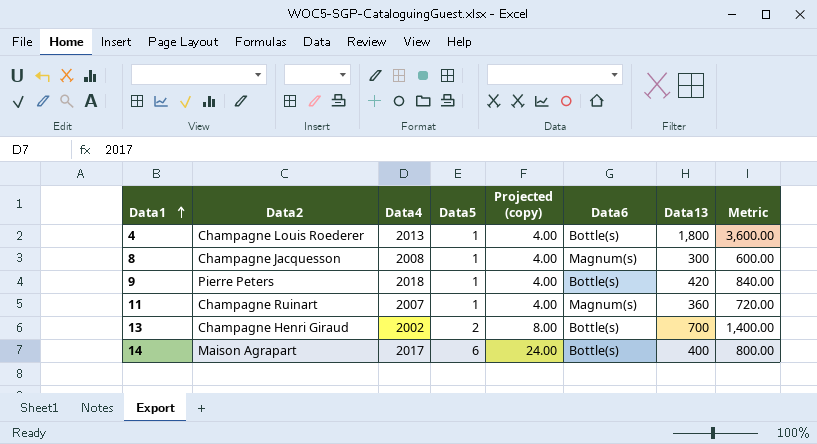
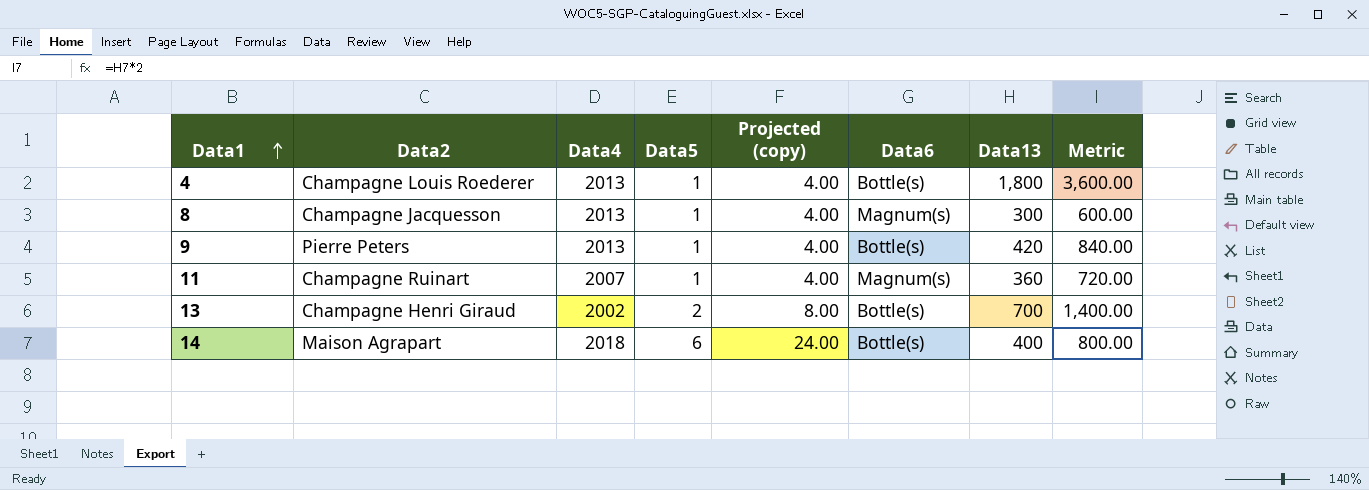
8 | Data4: 2008 -> 2013
9 | Data4: 2018 -> 2013
14 | Data4: 2017 -> 2018

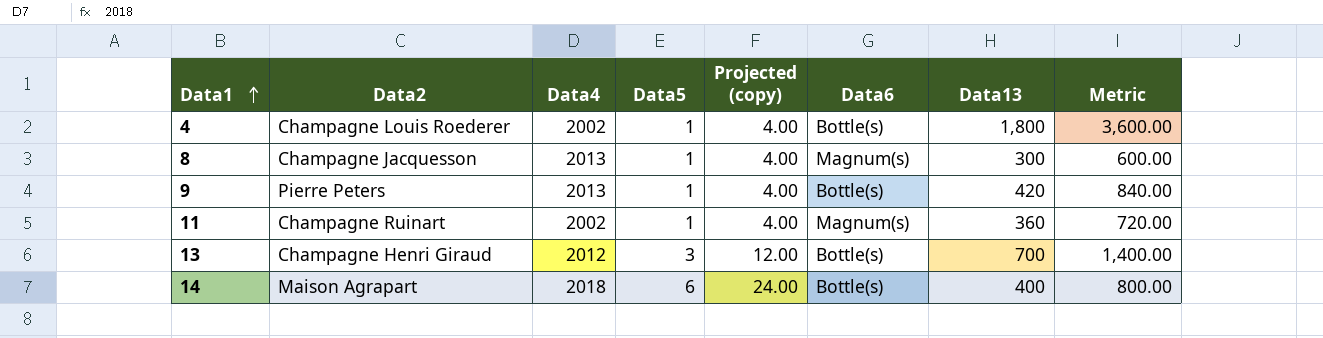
4 | Data4: 2013 -> 2002
11 | Data4: 2007 -> 2002
13 | Data4: 2002 -> 2012
13 | Data5: 2 -> 3
13 | Projected (copy): 8.00 -> 12.00

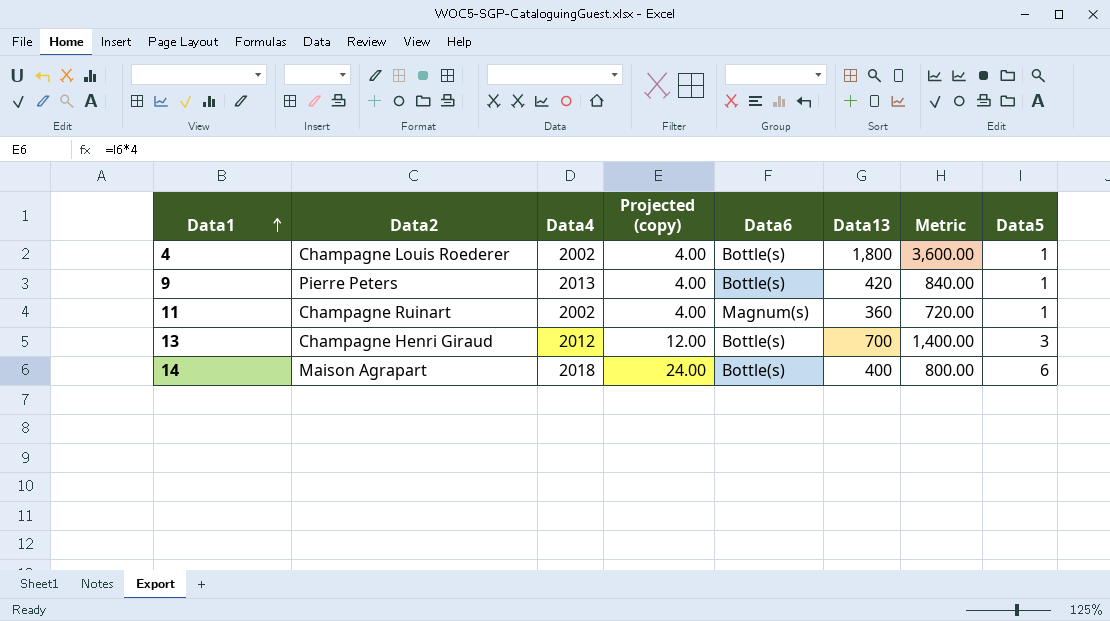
column Data5 | position: 4 -> 8
row 8: Champagne Jacquesson | 2013 | 1 | 4.00 | Magnum(s) | 300 | 600.00 -> none

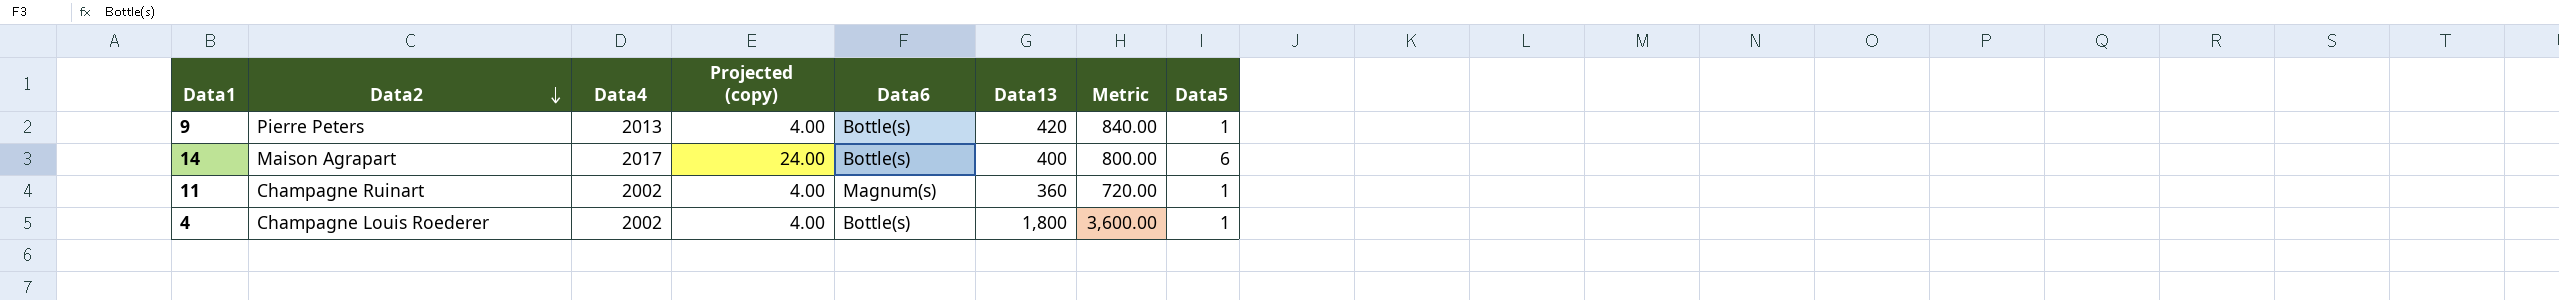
row order: Data1 ascending -> Data2 descending
row 13: Champagne Henri Giraud | 2012 | 12.00 | Bottle(s) | 700 | 1,400.00 | 3 -> none
14 | Data4: 2018 -> 2017

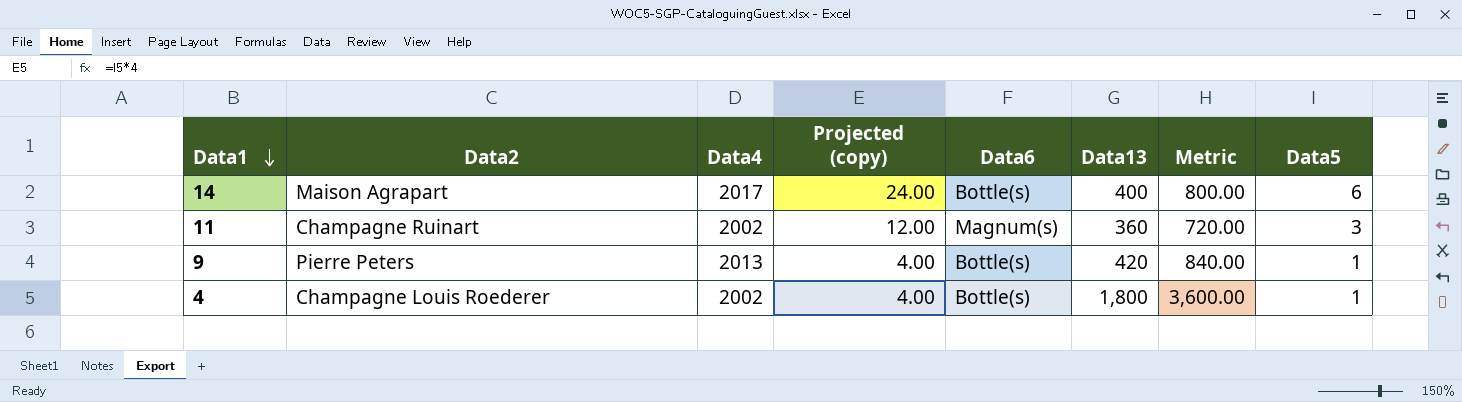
row order: Data2 descending -> Data1 descending
11 | Projected (copy): 4.00 -> 12.00
11 | Data5: 1 -> 3

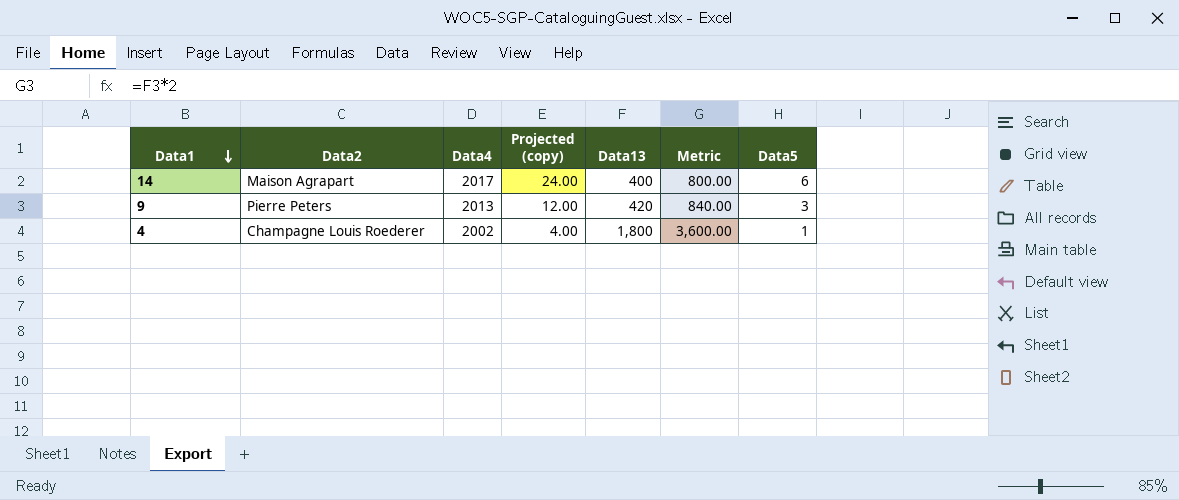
column Data6 | position: 5 -> none
row 11: Champagne Ruinart | 2002 | 12.00 | Magnum(s) | 360 | 720.00 | 3 -> none
9 | Projected (copy): 4.00 -> 12.00
9 | Data5: 1 -> 3

